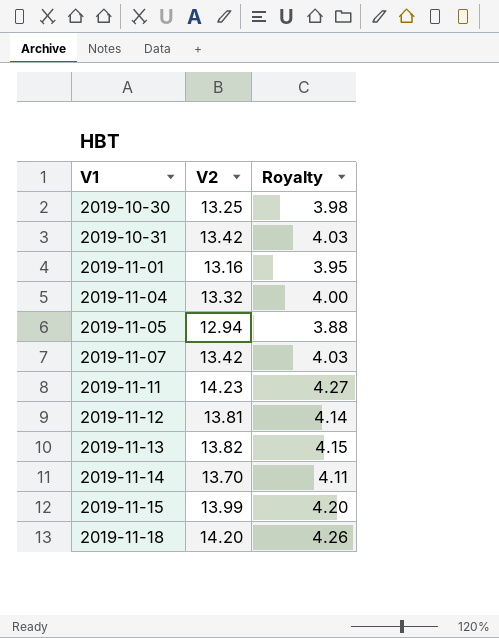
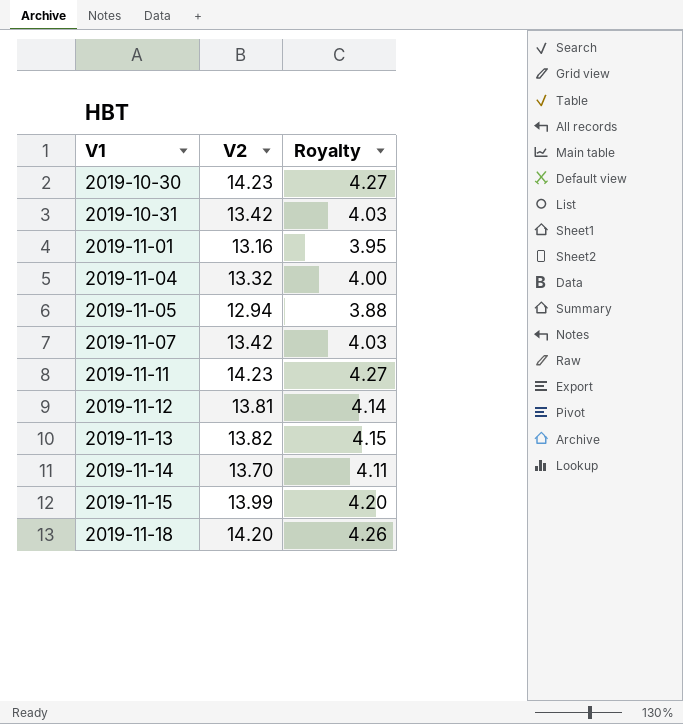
2019-10-30 | V2: 13.25 -> 14.23
2019-10-30 | Royalty: 3.98 -> 4.27

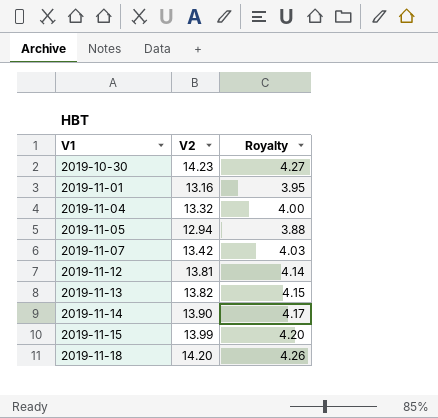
row 2019-10-31: 13.42 | 4.03 -> none
row 2019-11-11: 14.23 | 4.27 -> none
2019-11-14 | V2: 13.70 -> 13.90
2019-11-14 | Royalty: 4.11 -> 4.17

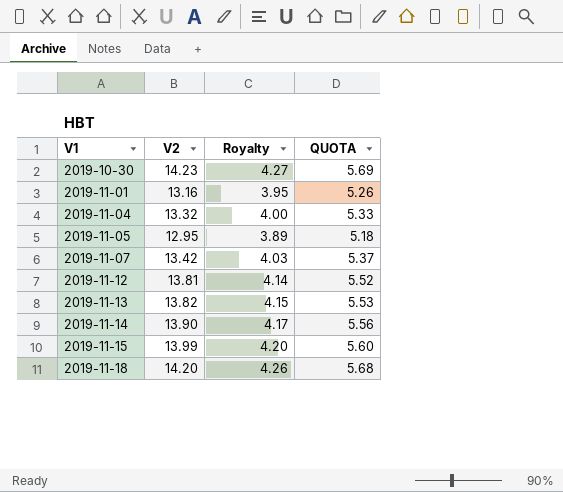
column QUOTA | formula: none -> [V2] * 0.4
2019-11-05 | V2: 12.94 -> 12.95
2019-11-05 | Royalty: 3.88 -> 3.89

